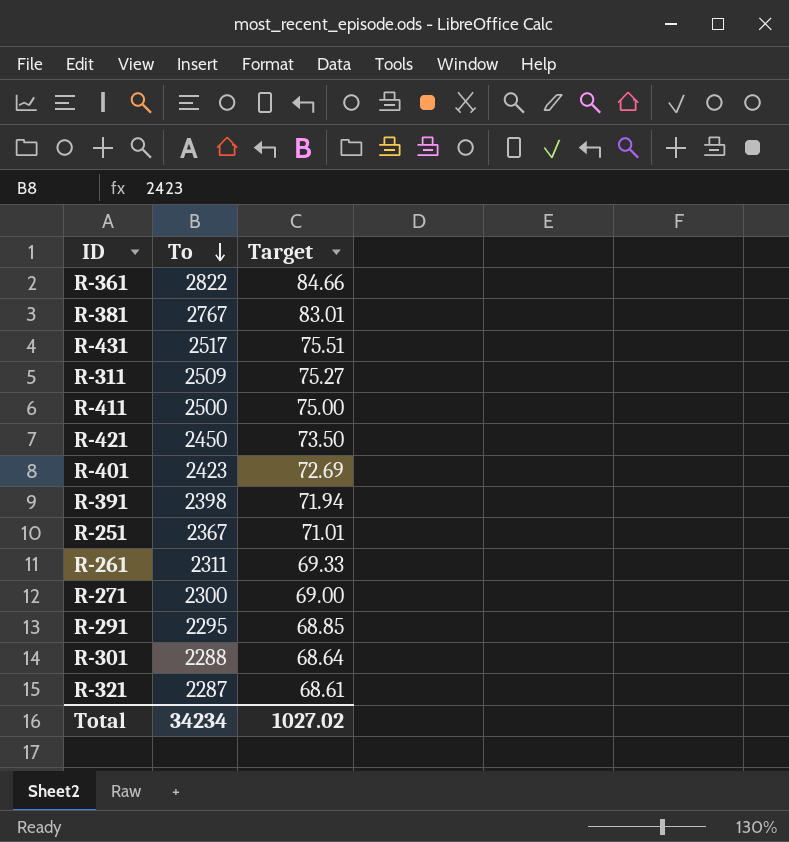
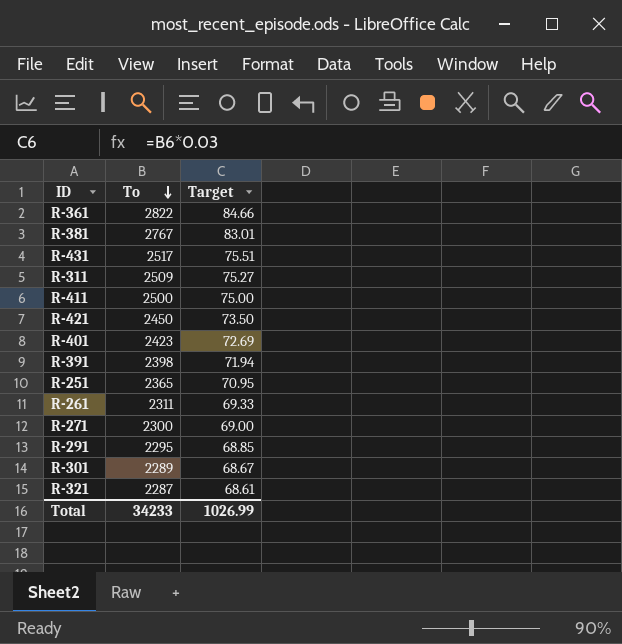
R-251 | To: 2367 -> 2365
R-251 | Target: 71.01 -> 70.95
R-301 | To: 2288 -> 2289
R-301 | Target: 68.64 -> 68.67
Total | To: 34234 -> 34233
Total | Target: 1027.02 -> 1026.99

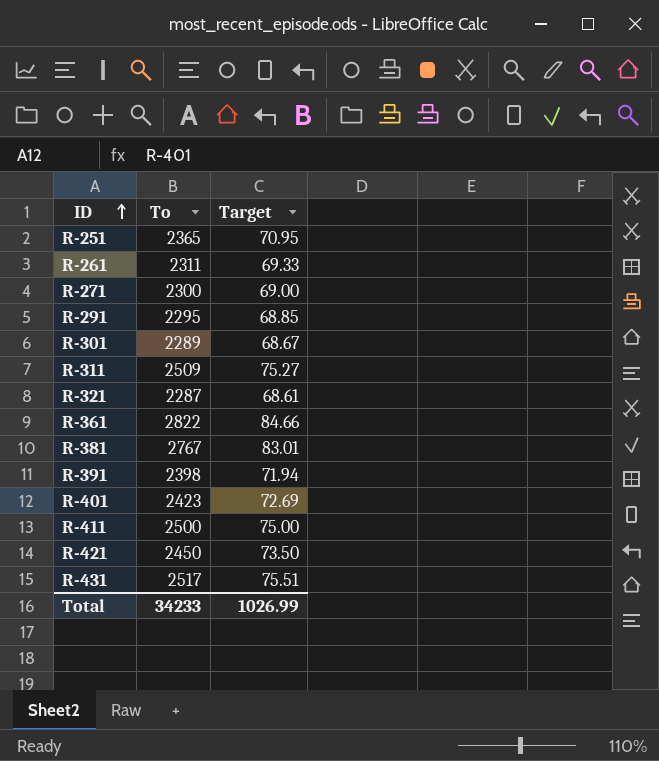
row order: To descending -> ID ascending

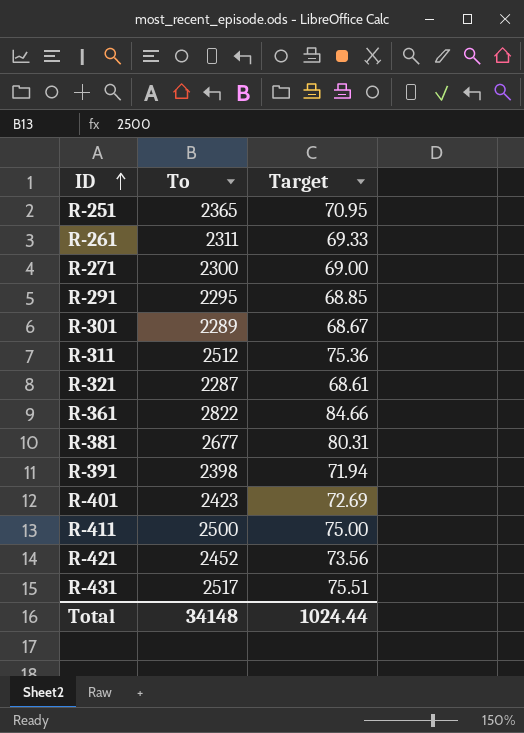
R-311 | To: 2509 -> 2512
R-311 | Target: 75.27 -> 75.36
R-381 | To: 2767 -> 2677
R-381 | Target: 83.01 -> 80.31
R-421 | To: 2450 -> 2452
R-421 | Target: 73.50 -> 73.56
Total | To: 34233 -> 34148
Total | Target: 1026.99 -> 1024.44

